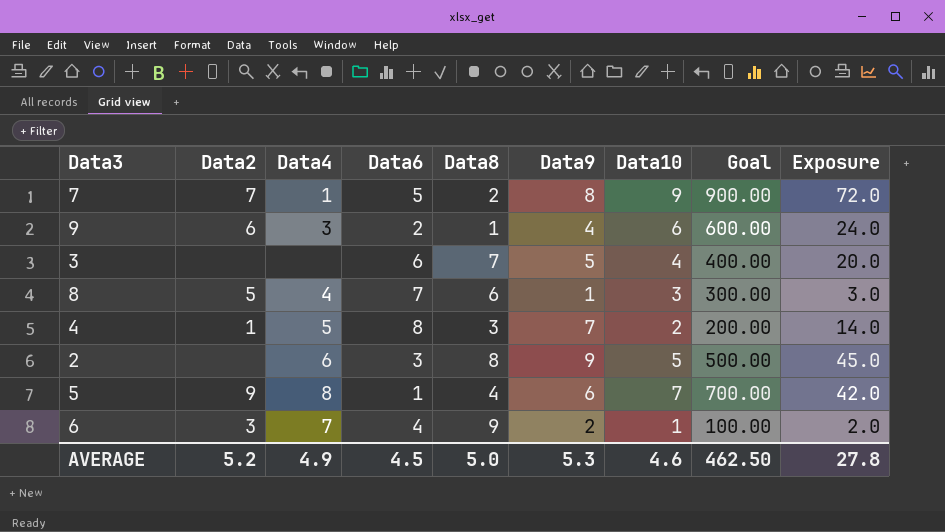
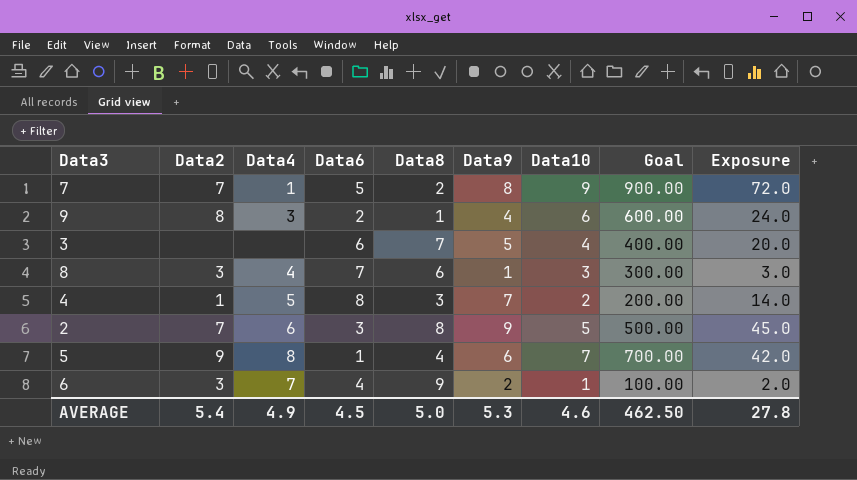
9 | Data2: 6 -> 8
8 | Data2: 5 -> 3
2 | Data2: none -> 7
AVERAGE | Data2: 5.2 -> 5.4

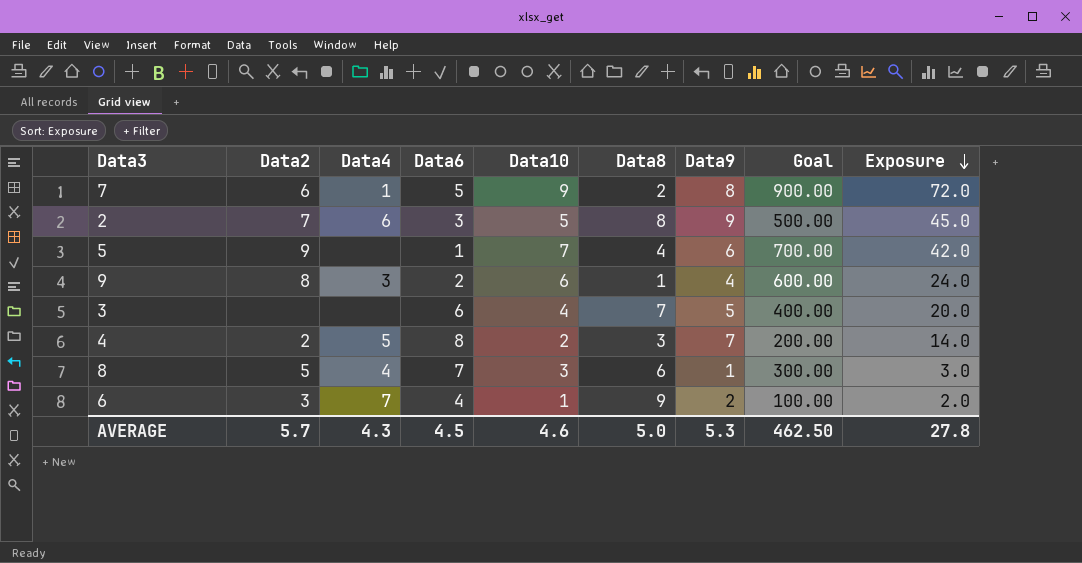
row order: none -> Exposure descending
column Data10 | position: 7 -> 5
7 | Data2: 7 -> 6
5 | Data4: 8 -> none
4 | Data2: 1 -> 2
8 | Data2: 3 -> 5
AVERAGE | Data2: 5.4 -> 5.7
AVERAGE | Data4: 4.9 -> 4.3

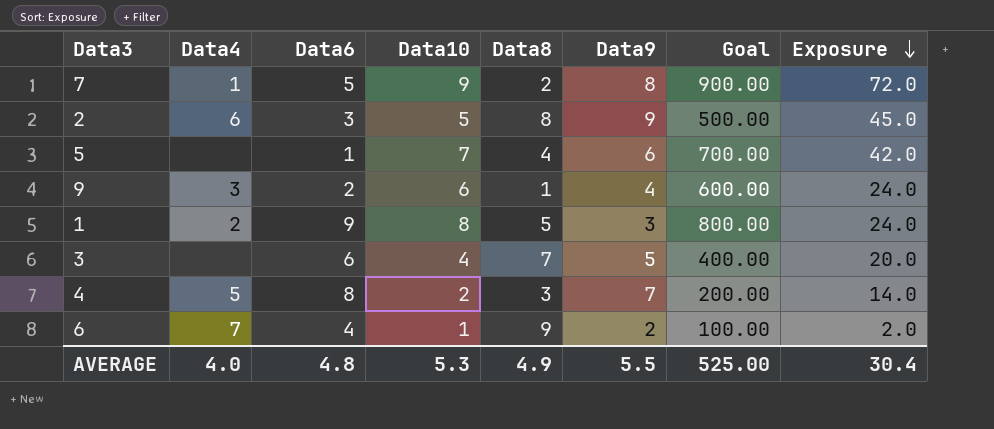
column Data2 | position: 2 -> none
row 8: 5 | 4 | 7 | 3 | 6 | 1 | 300.00 | 3.0 -> none
row 1: none -> 2 | 9 | 8 | 5 | 3 | 800.00 | 24.0
AVERAGE | Data4: 4.3 -> 4.0
AVERAGE | Data6: 4.5 -> 4.8
AVERAGE | Data10: 4.6 -> 5.3
AVERAGE | Data8: 5.0 -> 4.9
AVERAGE | Data9: 5.3 -> 5.5
AVERAGE | Goal: 462.50 -> 525.00
AVERAGE | Exposure: 27.8 -> 30.4

